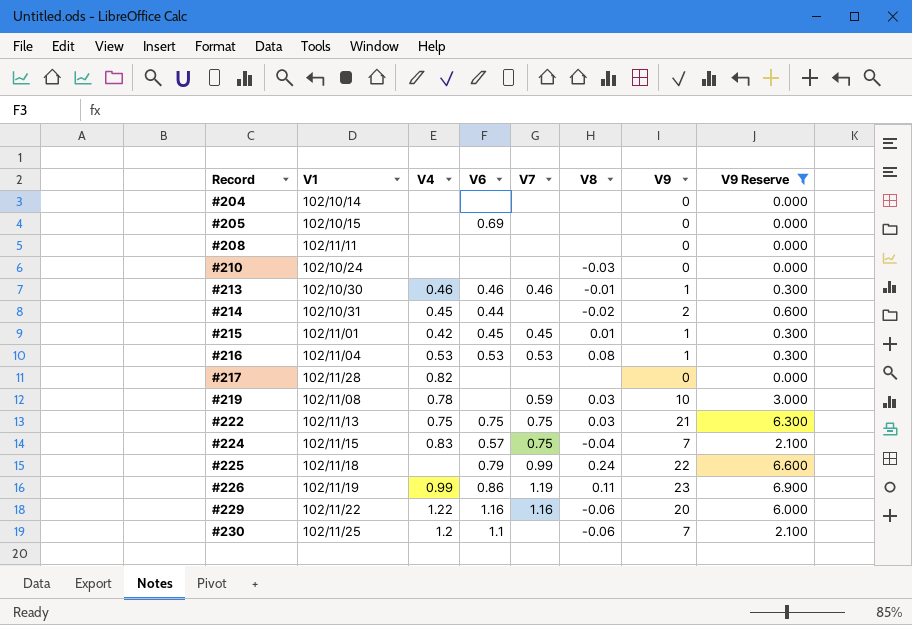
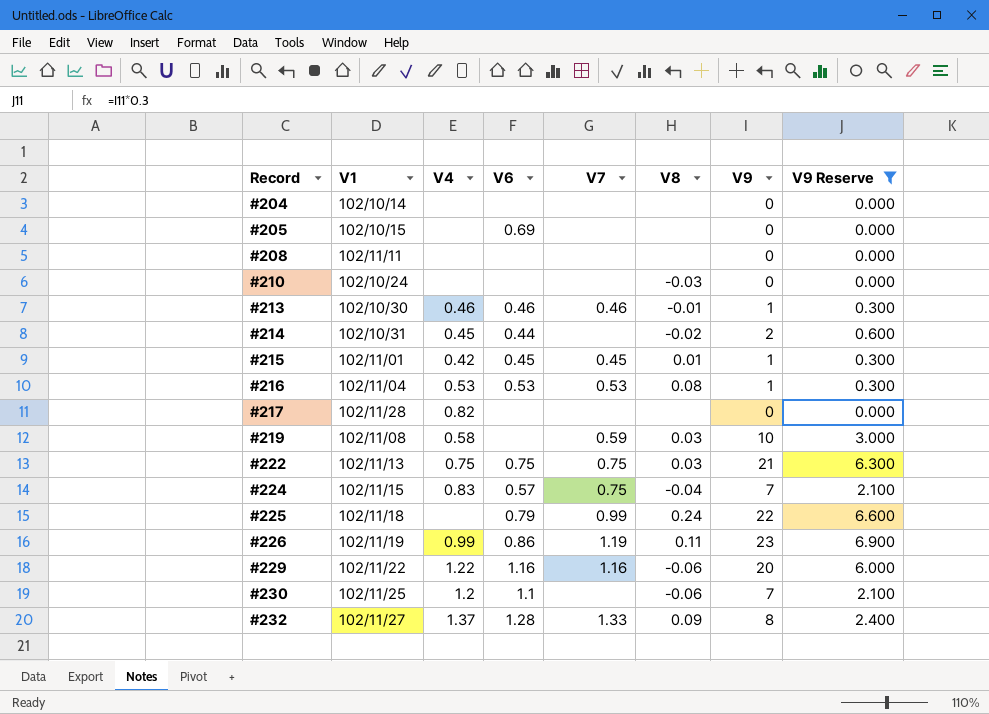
#219 | V4: 0.78 -> 0.58
row #232: none -> 102/11/27 | 1.37 | 1.28 | 1.33 | 0.09 | 8 | 2.400

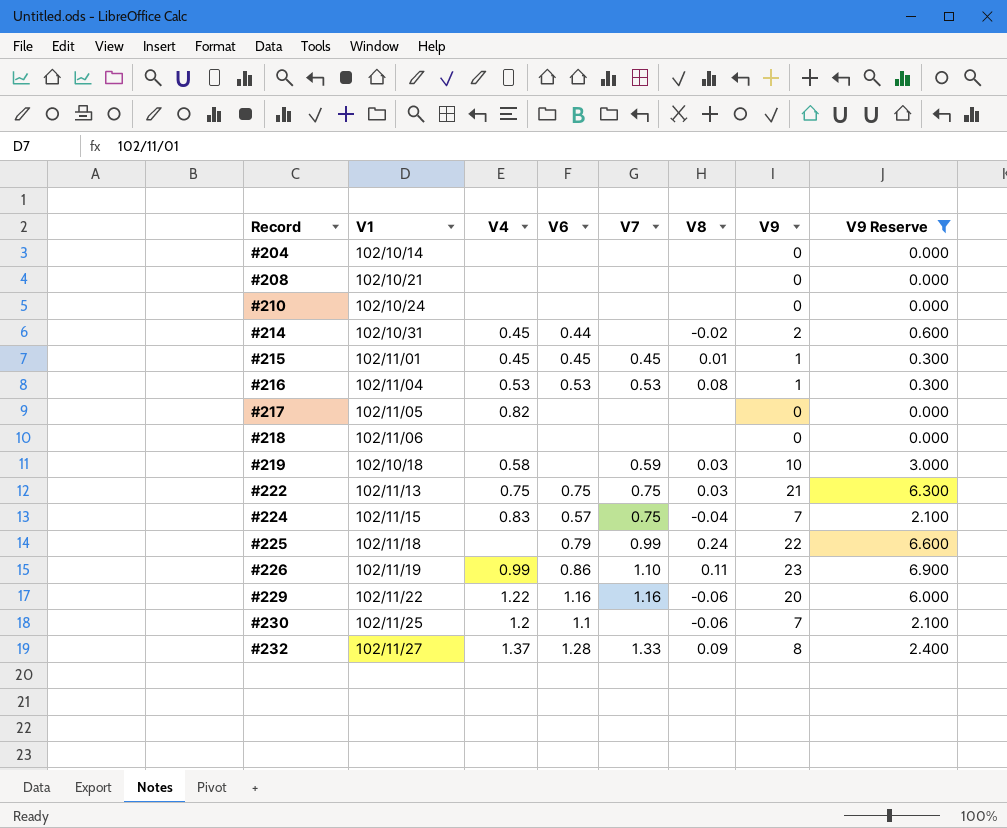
row #205: 102/10/15 | none | 0.69 | none | none | 0 | 0.000 -> none
row #213: 102/10/30 | 0.46 | 0.46 | 0.46 | -0.01 | 1 | 0.300 -> none
#208 | V1: 102/11/11 -> 102/10/21
#210 | V8: -0.03 -> none
#215 | V4: 0.42 -> 0.45
#217 | V1: 102/11/28 -> 102/11/05
row #218: none -> 102/11/06 | none | none | none | none | 0 | 0.000
#219 | V1: 102/11/08 -> 102/10/18
#226 | V7: 1.19 -> 1.10

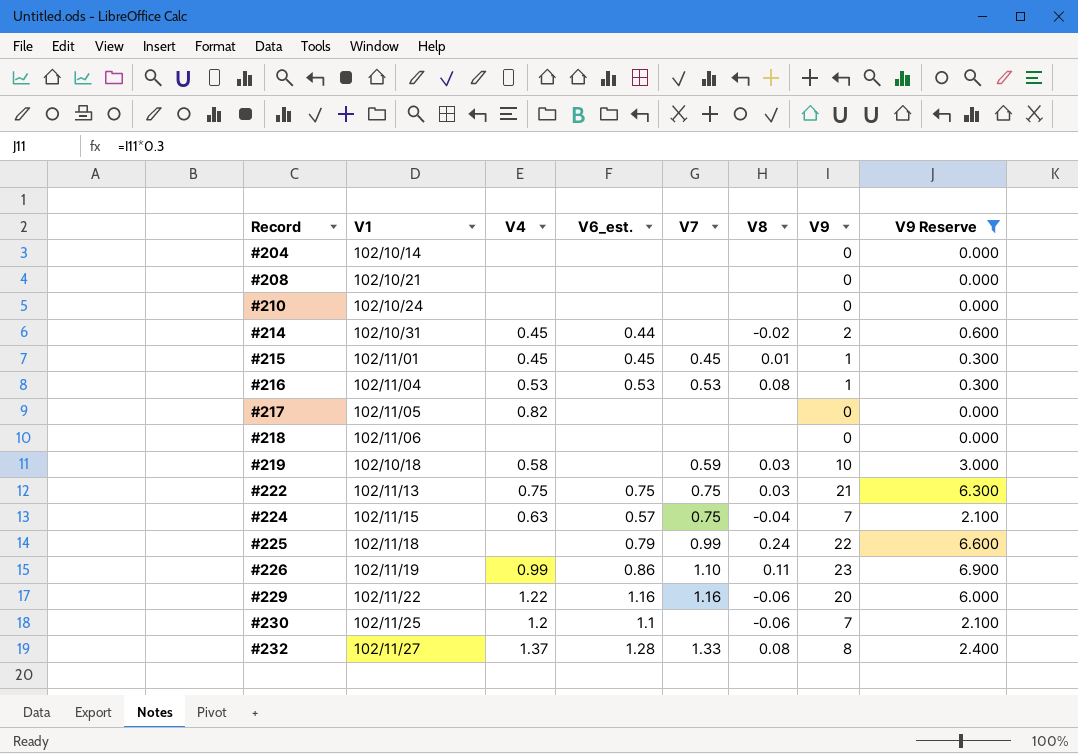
column name: V6 -> V6_est.
#224 | V4: 0.83 -> 0.63
#232 | V8: 0.09 -> 0.08

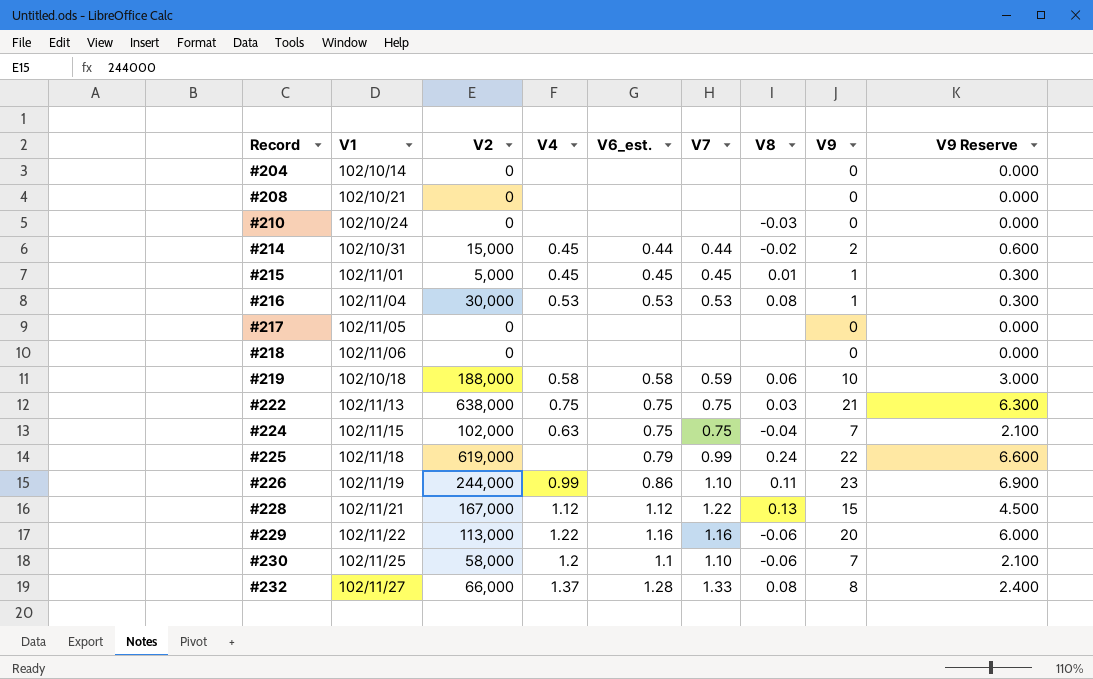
filter: V9 Reserve != 4.500 -> none
column V2 | position: none -> 3
#210 | V8: none -> -0.03
#214 | V7: none -> 0.44
#217 | V4: 0.82 -> none
#219 | V6_est.: none -> 0.58
#219 | V8: 0.03 -> 0.06
#224 | V6_est.: 0.57 -> 0.75
#230 | V7: none -> 1.10

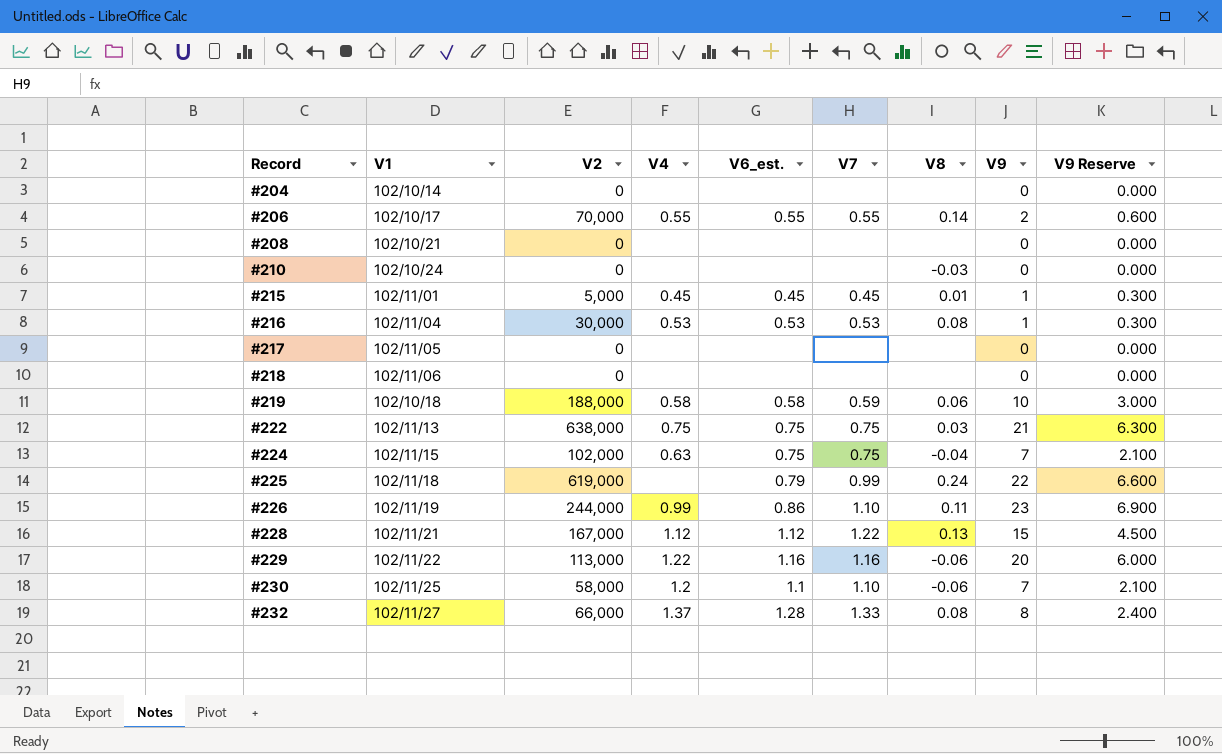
row #214: 102/10/31 | 15,000 | 0.45 | 0.44 | 0.44 | -0.02 | 2 | 0.600 -> none
row #206: none -> 102/10/17 | 70,000 | 0.55 | 0.55 | 0.55 | 0.14 | 2 | 0.600

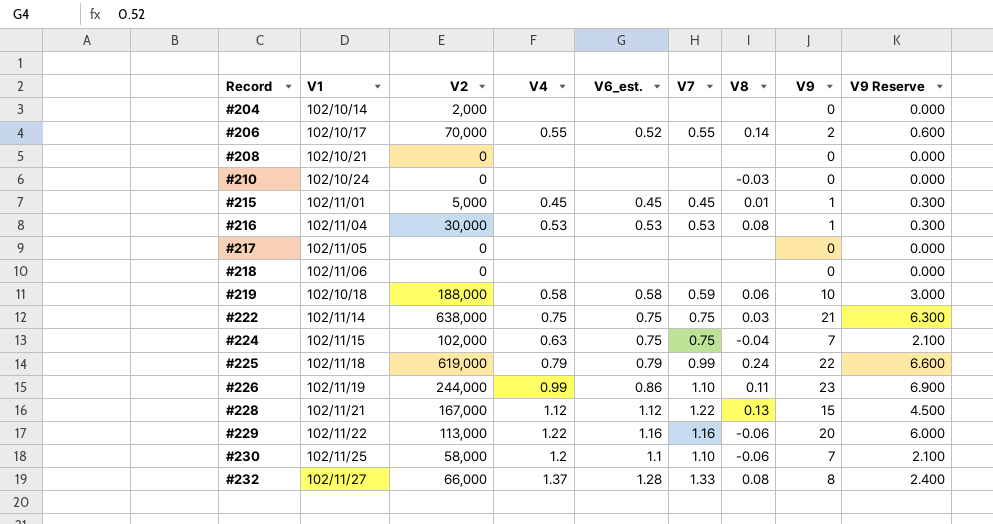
#204 | V2: 0 -> 2,000
#206 | V6_est.: 0.55 -> 0.52
#222 | V1: 102/11/13 -> 102/11/14
#225 | V4: none -> 0.79

